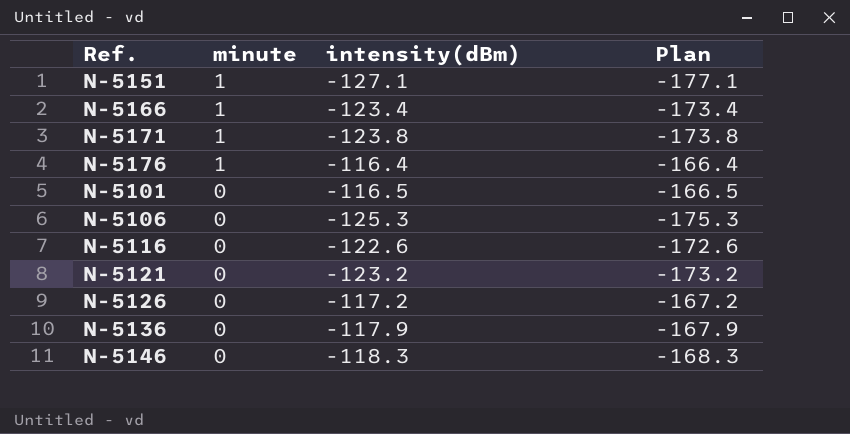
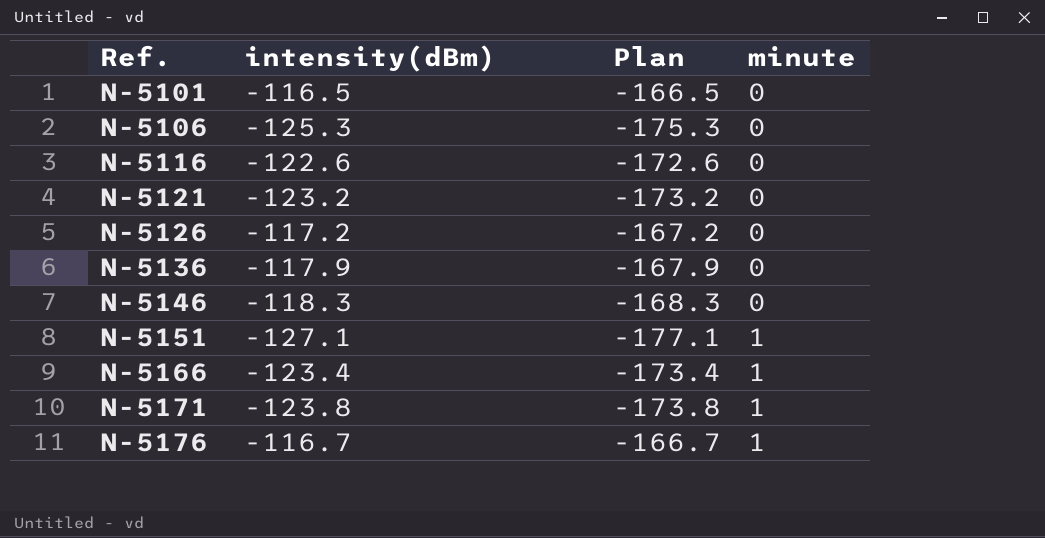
row order: minute descending -> Ref. ascending
column minute | position: 2 -> 4
N-5176 | intensity(dBm): -116.4 -> -116.7
N-5176 | Plan: -166.4 -> -166.7

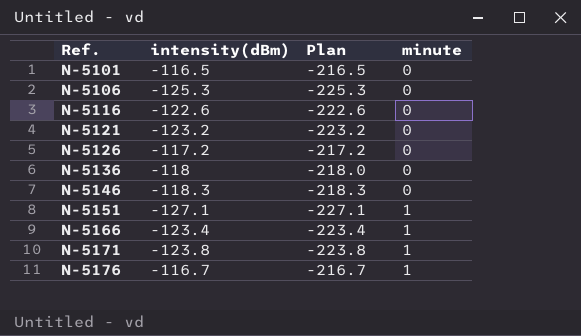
column Plan | formula: [intensity(dBm)] - 50 -> [intensity(dBm)] - 100
N-5136 | intensity(dBm): -117.9 -> -118

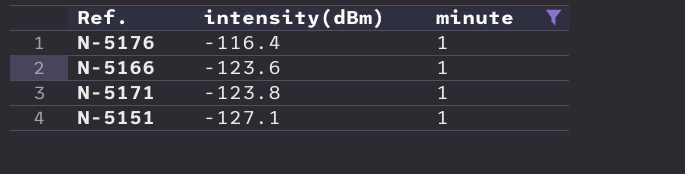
filter: none -> minute = 1
row order: Ref. ascending -> intensity(dBm) descending
column Plan | formula: [intensity(dBm)] - 100 -> none
N-5176 | intensity(dBm): -116.7 -> -116.4
N-5166 | intensity(dBm): -123.4 -> -123.6

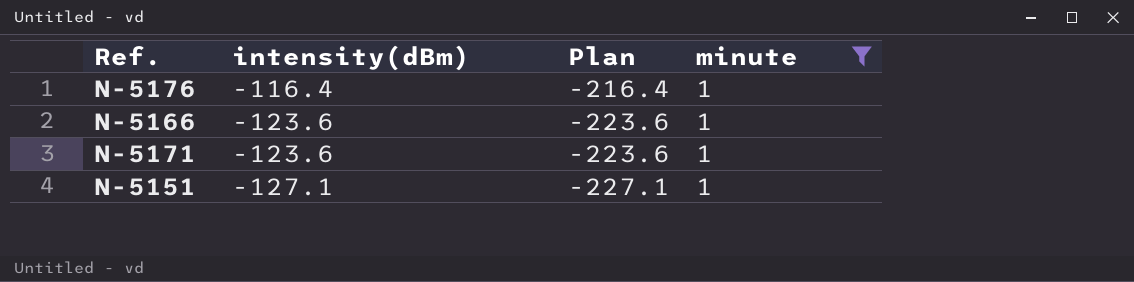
column Plan | formula: none -> [intensity(dBm)] - 100
N-5171 | intensity(dBm): -123.8 -> -123.6

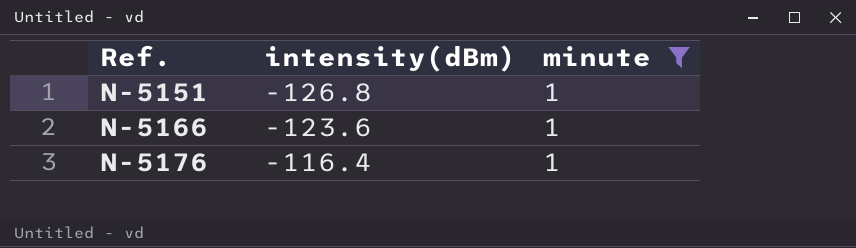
row order: intensity(dBm) descending -> Ref. ascending
column Plan | formula: [intensity(dBm)] - 100 -> none
row N-5171: -123.6 | -223.6 | 1 -> none
N-5151 | intensity(dBm): -127.1 -> -126.8

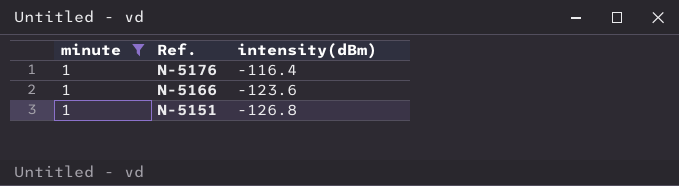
row order: Ref. ascending -> Ref. descending
column minute | position: 3 -> 1

